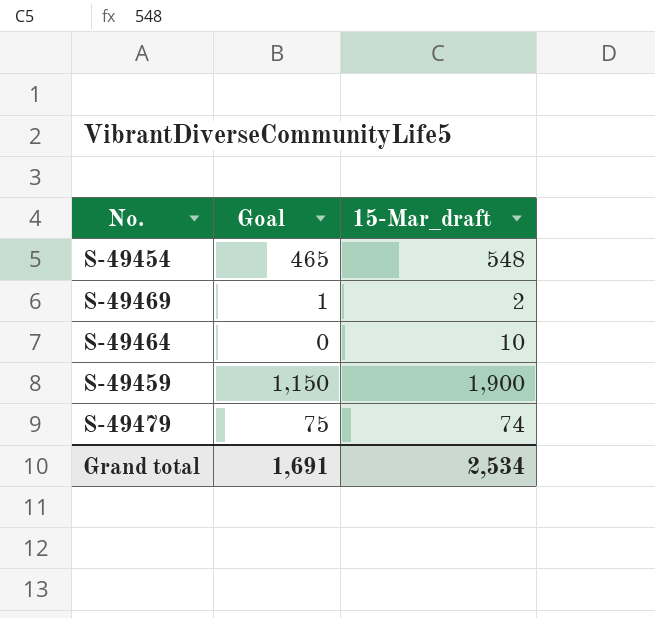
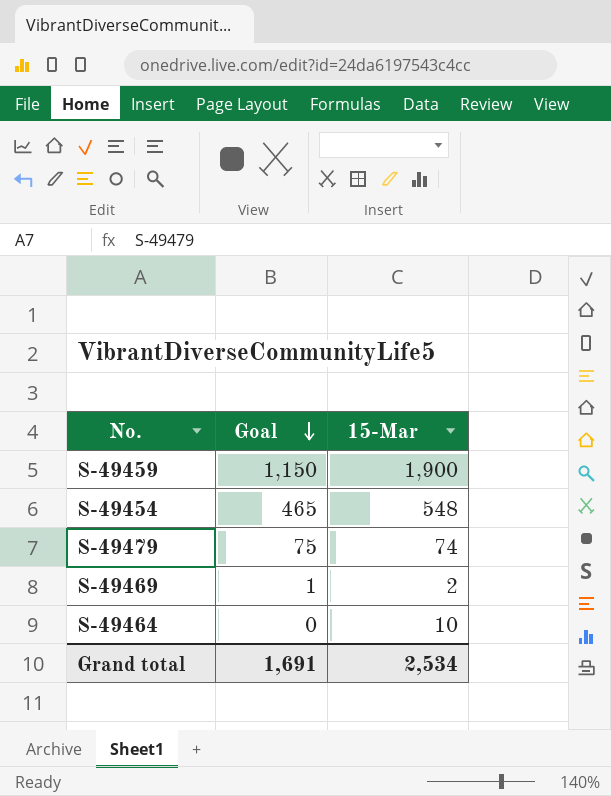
row order: none -> Goal descending
column name: 15-Mar_draft -> 15-Mar

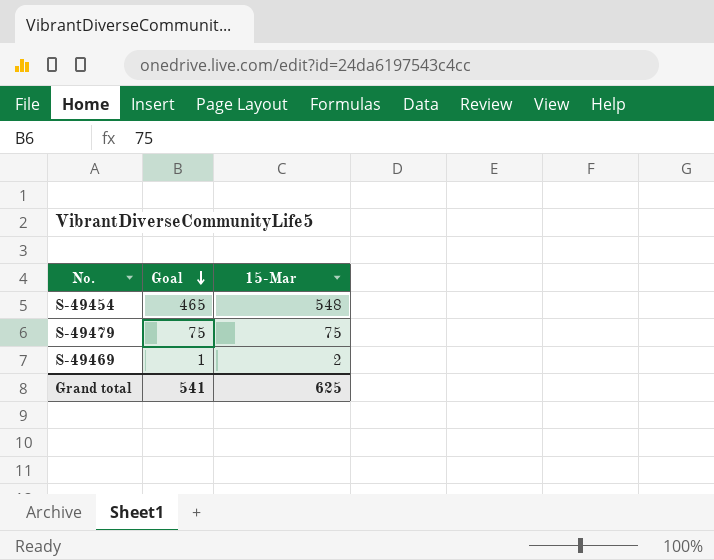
row S-49459: 1,150 | 1,900 -> none
row S-49464: 0 | 10 -> none
S-49479 | 15-Mar: 74 -> 75
Grand total | Goal: 1,691 -> 541
Grand total | 15-Mar: 2,534 -> 625

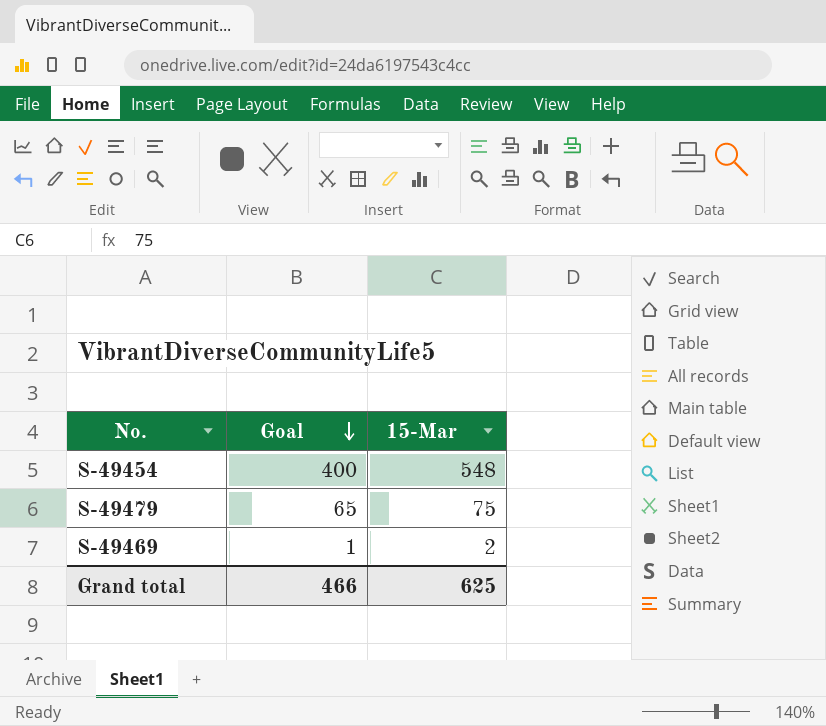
S-49454 | Goal: 465 -> 400
S-49479 | Goal: 75 -> 65
Grand total | Goal: 541 -> 466

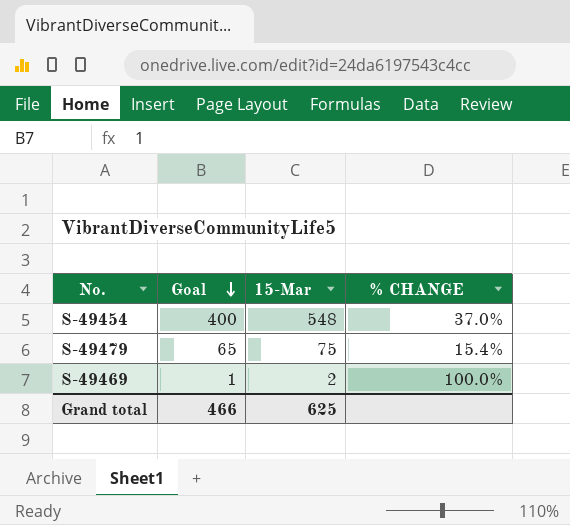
column % CHANGE | formula: none -> ([15-Mar] - [Goal]) / [Goal]

